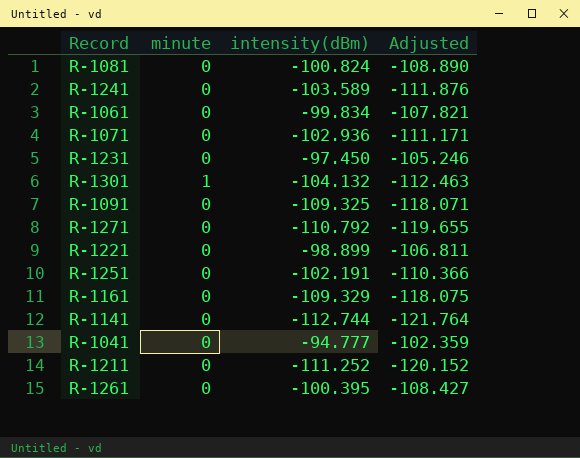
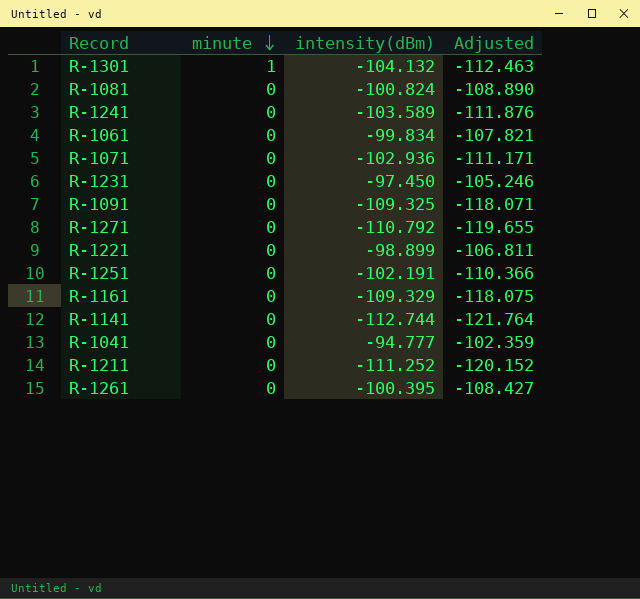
row order: none -> minute descending

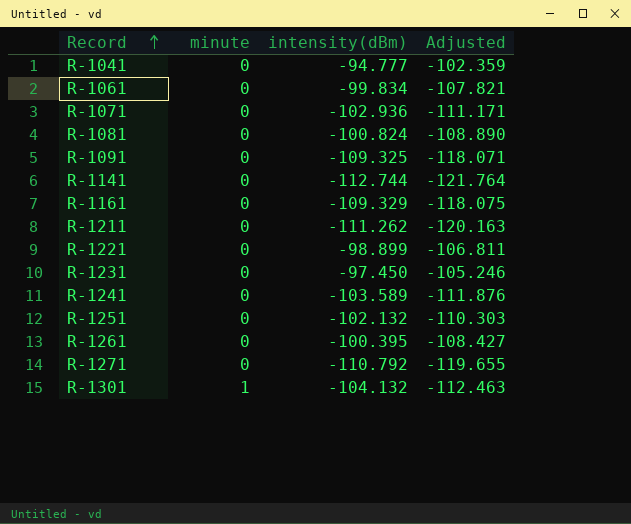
row order: minute descending -> Record ascending
R-1211 | intensity(dBm): -111.252 -> -111.262
R-1211 | Adjusted: -120.152 -> -120.163
R-1251 | intensity(dBm): -102.191 -> -102.132
R-1251 | Adjusted: -110.366 -> -110.303

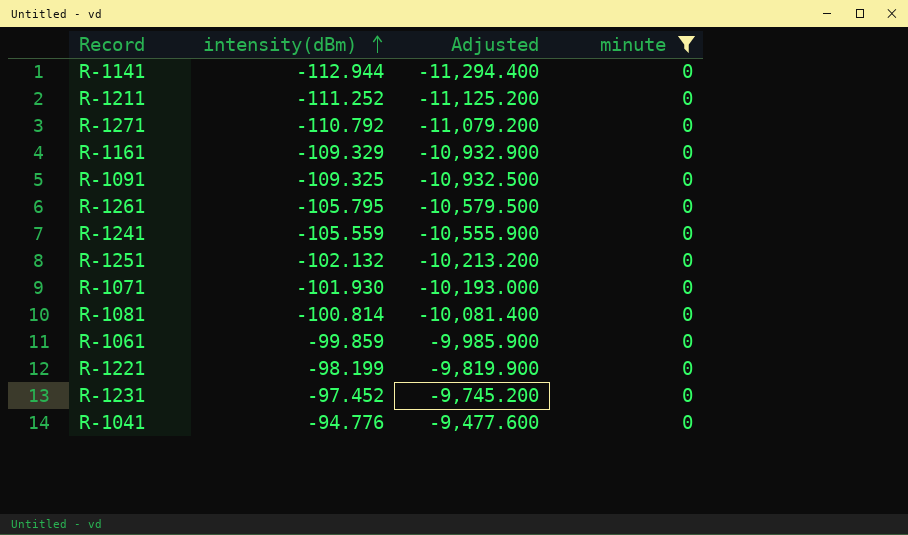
filter: none -> minute = 0
row order: Record ascending -> intensity(dBm) ascending
column Adjusted | formula: [intensity(dBm)] * 1.08 -> [intensity(dBm)] * 100
column minute | position: 2 -> 4
R-1141 | intensity(dBm): -112.744 -> -112.944
R-1211 | intensity(dBm): -111.262 -> -111.252
R-1261 | intensity(dBm): -100.395 -> -105.795
R-1241 | intensity(dBm): -103.589 -> -105.559
R-1071 | intensity(dBm): -102.936 -> -101.930
R-1081 | intensity(dBm): -100.824 -> -100.814
R-1061 | intensity(dBm): -99.834 -> -99.859
R-1221 | intensity(dBm): -98.899 -> -98.199
R-1231 | intensity(dBm): -97.450 -> -97.452
R-1041 | intensity(dBm): -94.777 -> -94.776

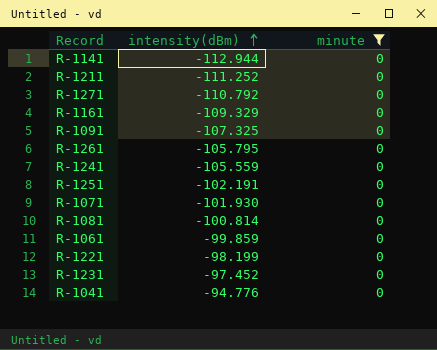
column Adjusted | formula: [intensity(dBm)] * 100 -> none
R-1091 | intensity(dBm): -109.325 -> -107.325
R-1251 | intensity(dBm): -102.132 -> -102.191

